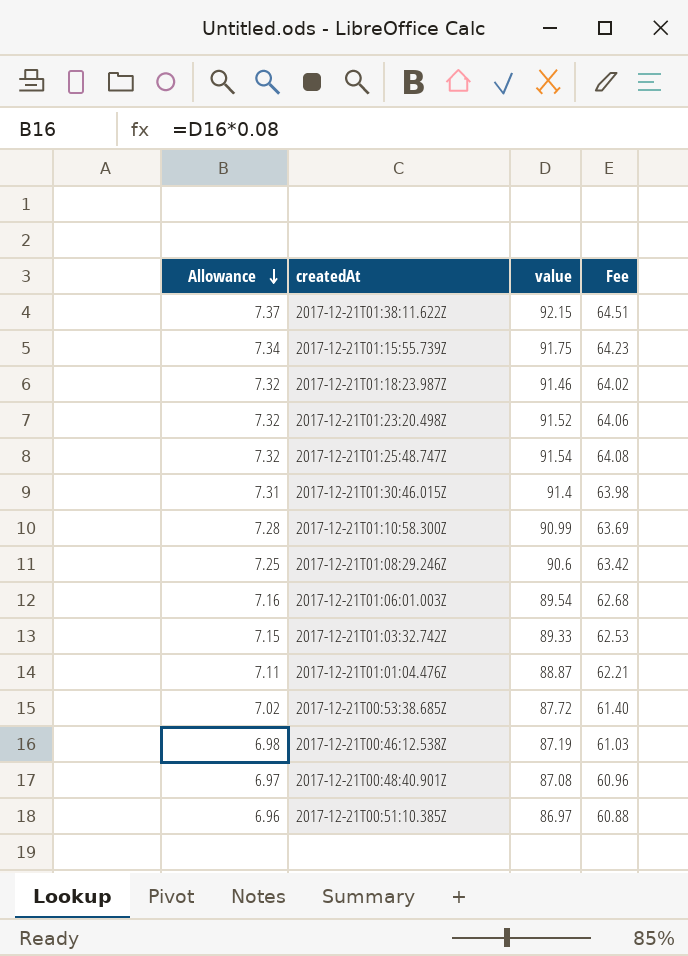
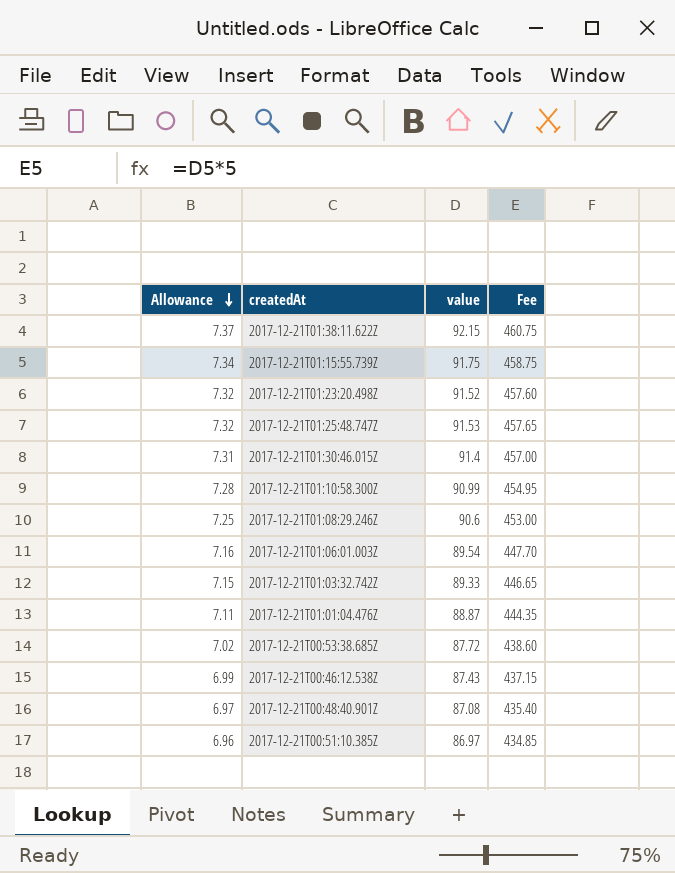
column Fee | formula: [value] * 0.7 -> [value] * 5
row 2017-12-21T01:18:23.987Z: 7.32 | 91.46 | 64.02 -> none
2017-12-21T01:25:48.747Z | value: 91.54 -> 91.53
2017-12-21T00:46:12.538Z | Allowance: 6.98 -> 6.99
2017-12-21T00:46:12.538Z | value: 87.19 -> 87.43

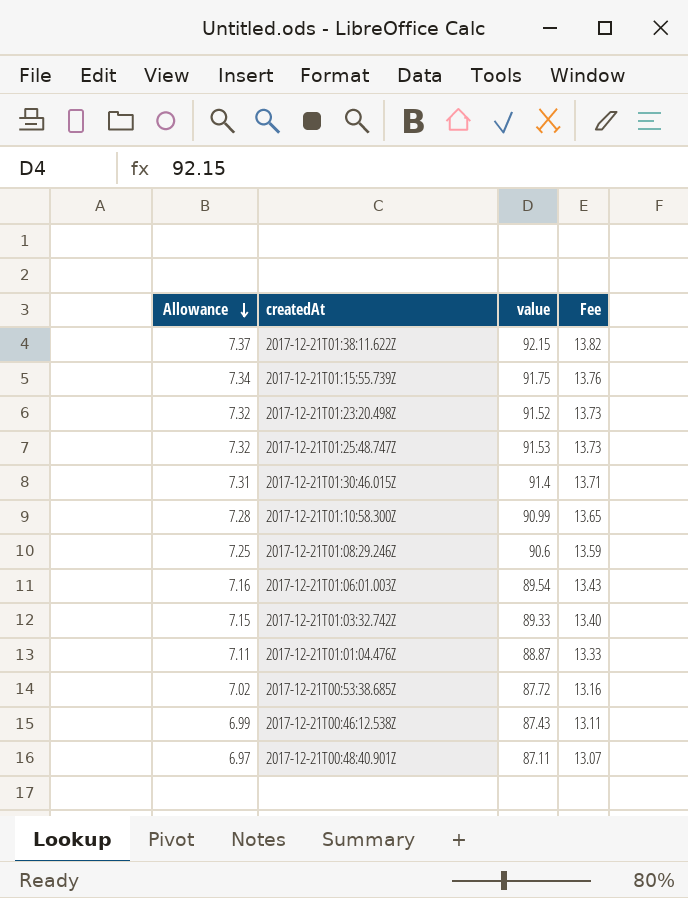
column Fee | formula: [value] * 5 -> [value] * 0.15
row 2017-12-21T00:51:10.385Z: 6.96 | 86.97 | 434.85 -> none
2017-12-21T00:48:40.901Z | value: 87.08 -> 87.11

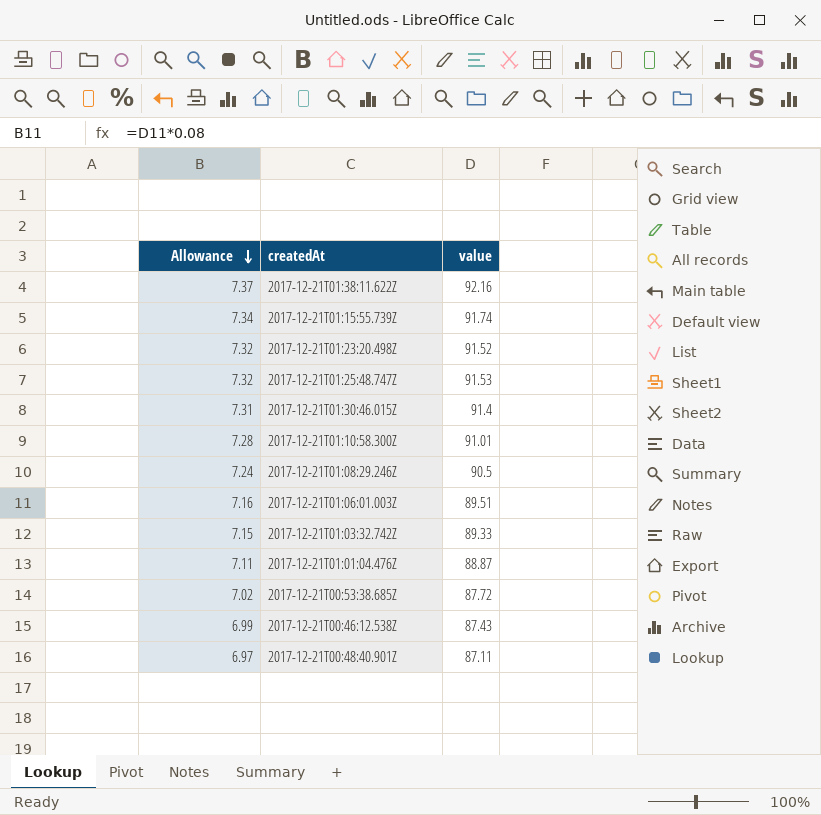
column Fee | formula: [value] * 0.15 -> none
2017-12-21T01:38:11.622Z | value: 92.15 -> 92.16
2017-12-21T01:15:55.739Z | value: 91.75 -> 91.74
2017-12-21T01:10:58.300Z | value: 90.99 -> 91.01
2017-12-21T01:08:29.246Z | Allowance: 7.25 -> 7.24
2017-12-21T01:08:29.246Z | value: 90.6 -> 90.5
2017-12-21T01:06:01.003Z | value: 89.54 -> 89.51

